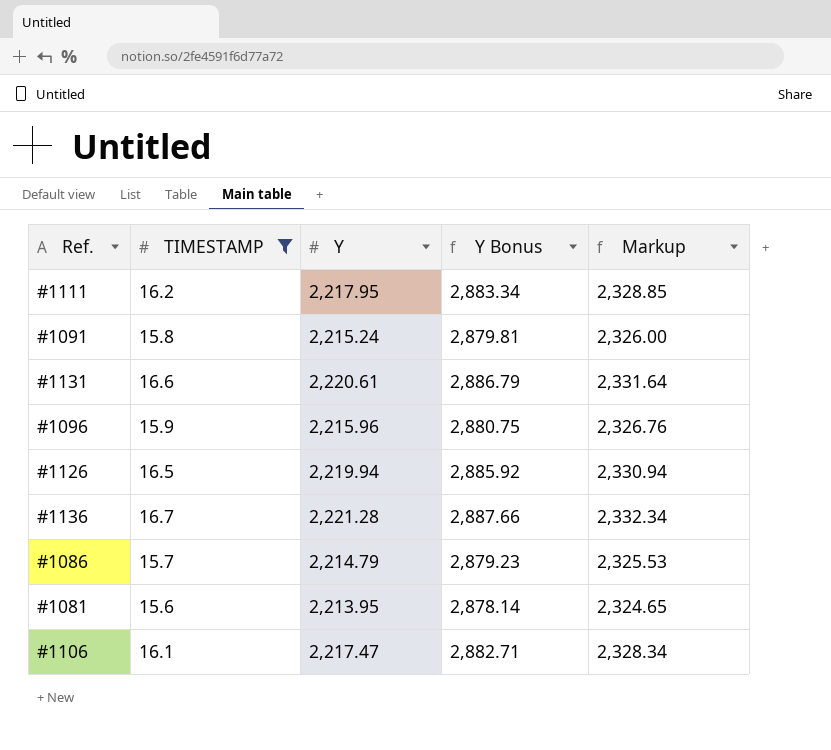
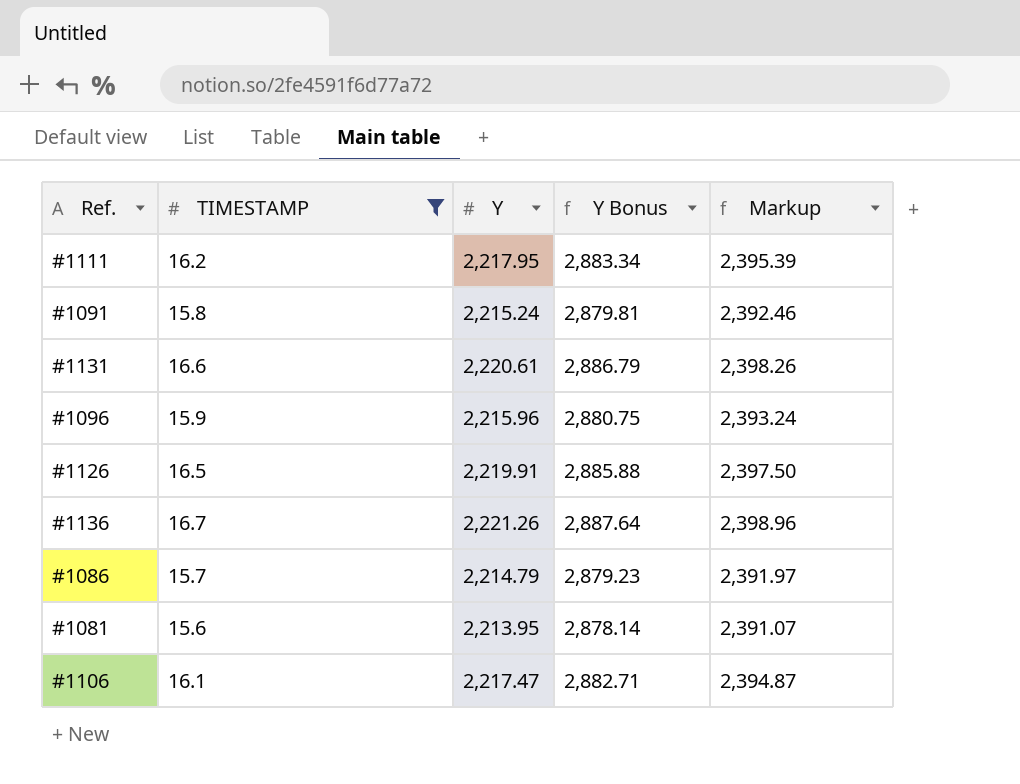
column Markup | formula: [Y] * 1.05 -> [Y] * 1.08
#1126 | Y: 2,219.94 -> 2,219.91
#1126 | Y Bonus: 2,885.92 -> 2,885.88
#1136 | Y: 2,221.28 -> 2,221.26
#1136 | Y Bonus: 2,887.66 -> 2,887.64

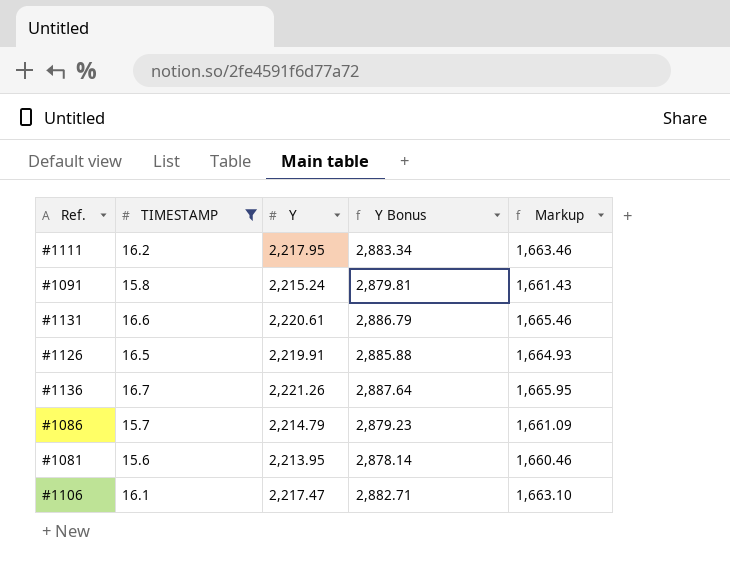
column Markup | formula: [Y] * 1.08 -> [Y] * 0.75
row #1096: 15.9 | 2,215.96 | 2,880.75 | 2,393.24 -> none

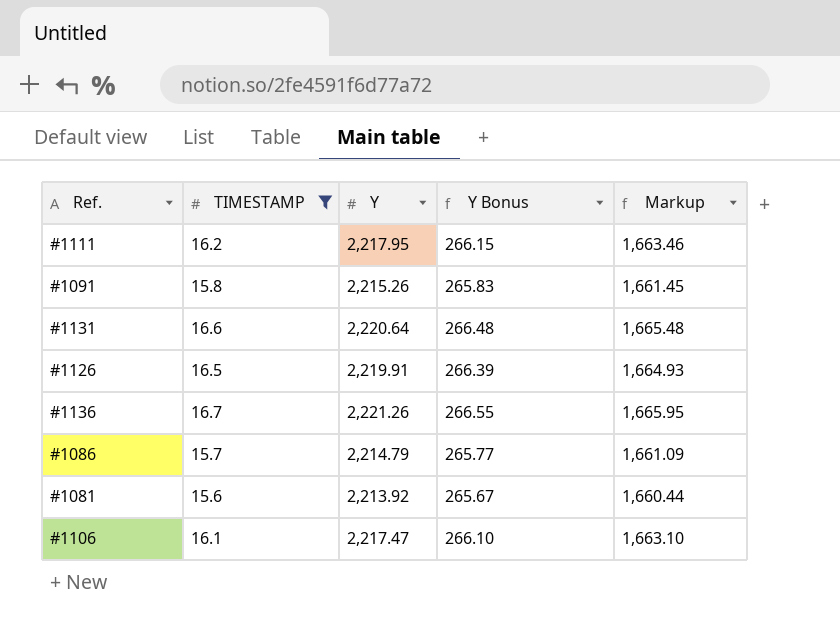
column Y Bonus | formula: [Y] * 1.3 -> [Y] * 0.12
#1091 | Y: 2,215.24 -> 2,215.26
#1091 | Markup: 1,661.43 -> 1,661.45
#1131 | Y: 2,220.61 -> 2,220.64
#1131 | Markup: 1,665.46 -> 1,665.48
#1081 | Y: 2,213.95 -> 2,213.92
#1081 | Markup: 1,660.46 -> 1,660.44

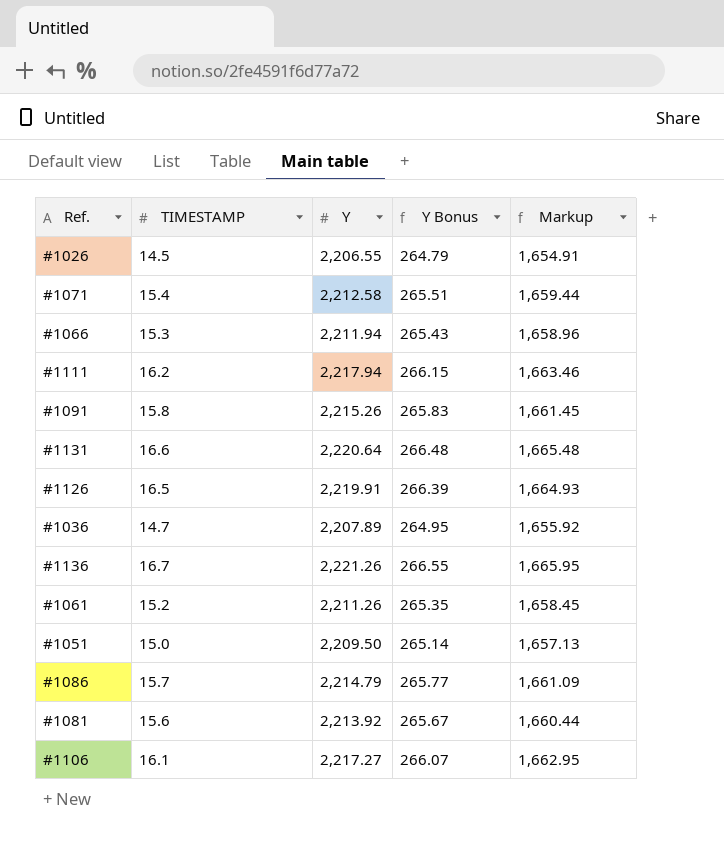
filter: TIMESTAMP >= 15.6 -> none
#1111 | Y: 2,217.95 -> 2,217.94
#1106 | Y: 2,217.47 -> 2,217.27
#1106 | Y Bonus: 266.10 -> 266.07
#1106 | Markup: 1,663.10 -> 1,662.95

